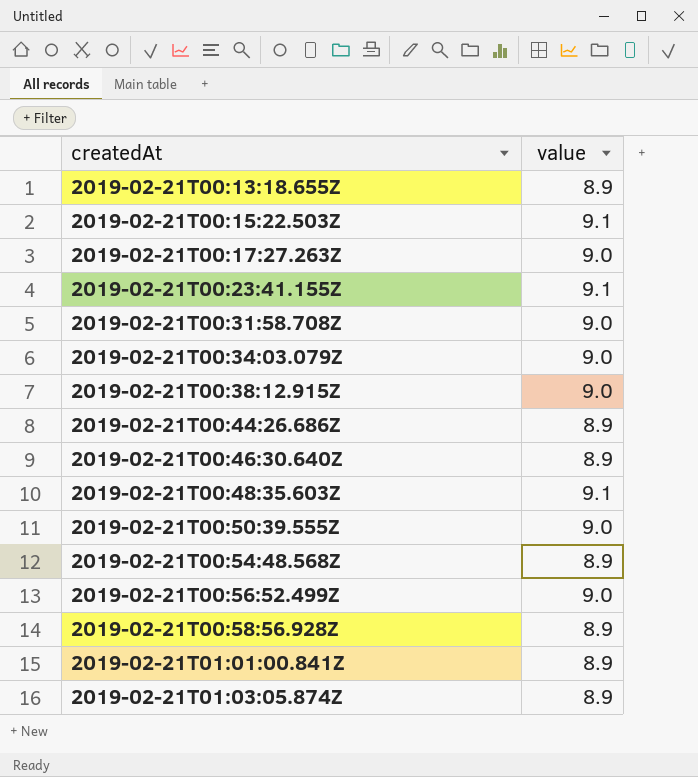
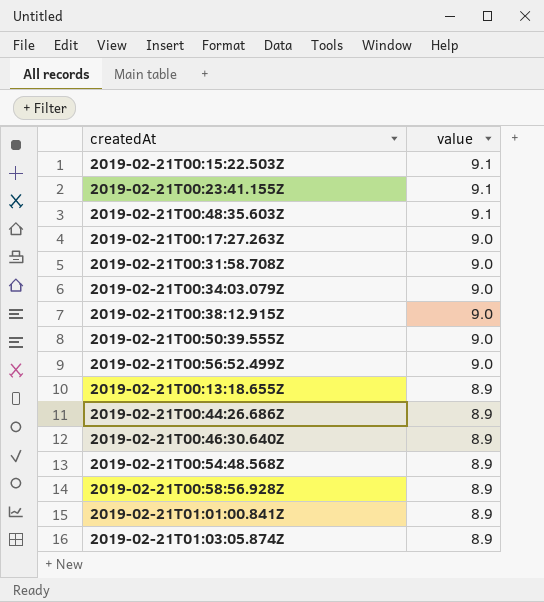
row order: createdAt ascending -> value descending

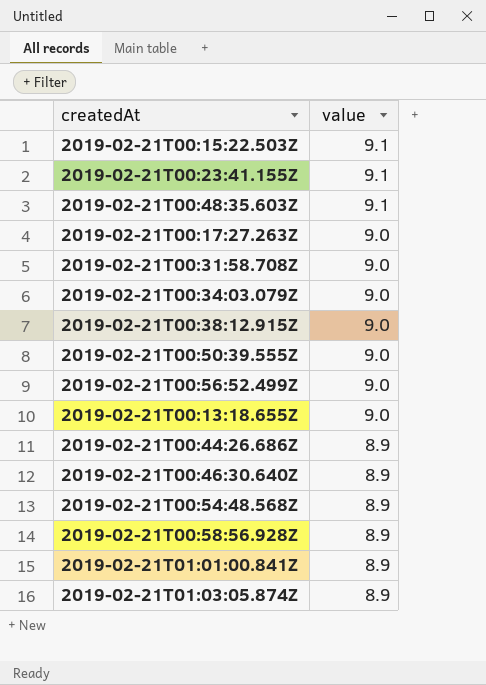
2019-02-21T00:13:18.655Z | value: 8.9 -> 9.0

